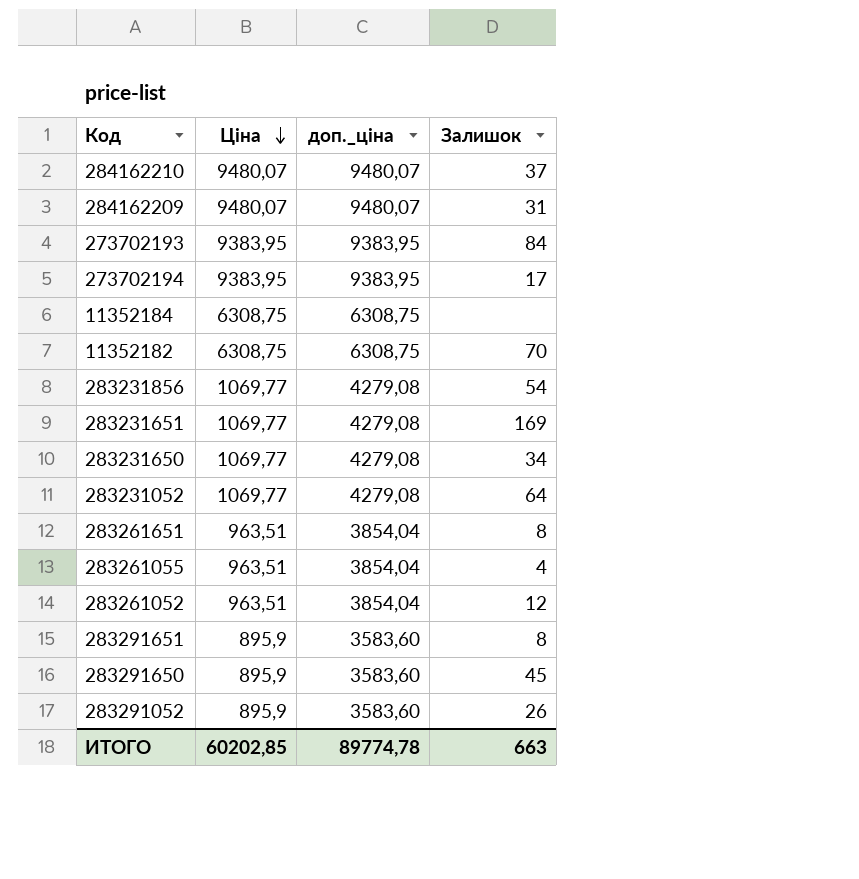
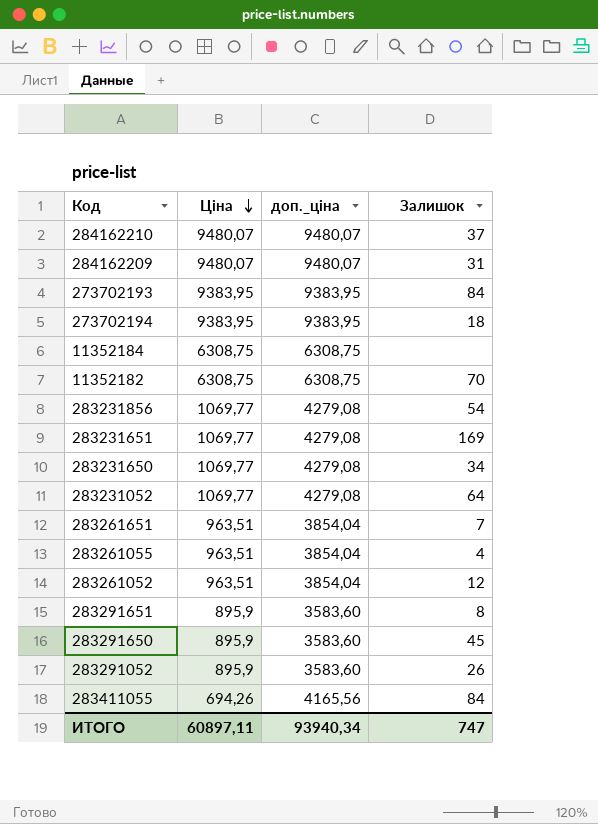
273702194 | Залишок: 17 -> 18
283261651 | Залишок: 8 -> 7
row 283411055: none -> 694,26 | 4165,56 | 84
ИТОГО | Ціна: 60202,85 -> 60897,11
ИТОГО | доп._ціна: 89774,78 -> 93940,34
ИТОГО | Залишок: 663 -> 747

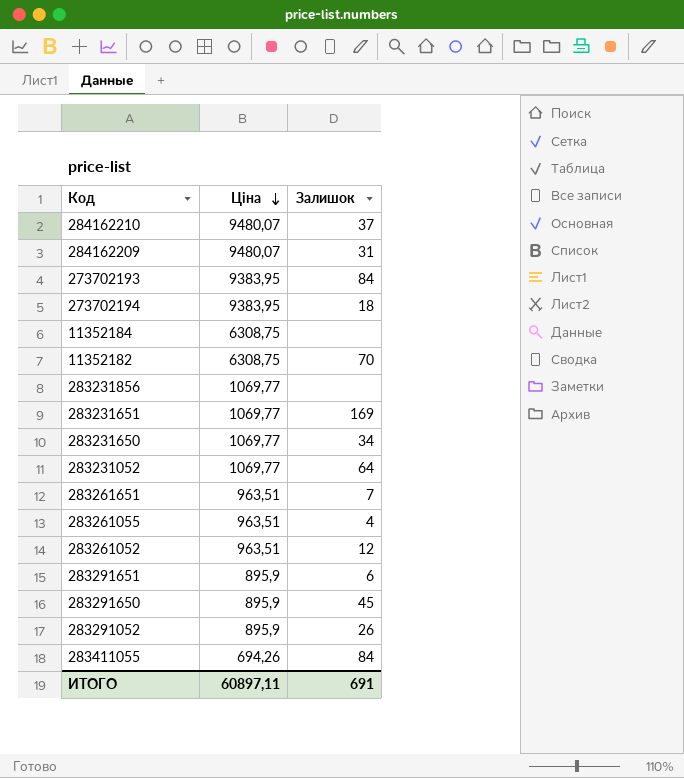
column доп._ціна | position: 3 -> none
283231856 | Залишок: 54 -> none
283291651 | Залишок: 8 -> 6
ИТОГО | Залишок: 747 -> 691

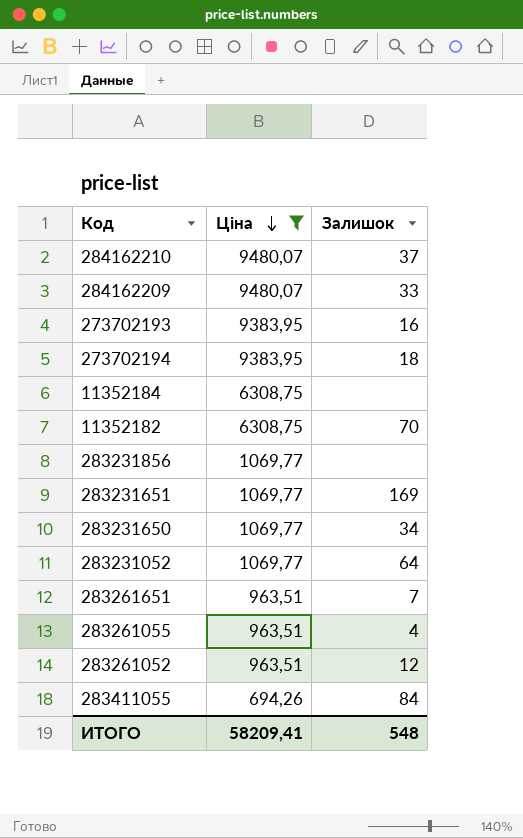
filter: none -> Ціна != 895,9
284162209 | Залишок: 31 -> 33
273702193 | Залишок: 84 -> 16
ИТОГО | Ціна: 60897,11 -> 58209,41
ИТОГО | Залишок: 691 -> 548

